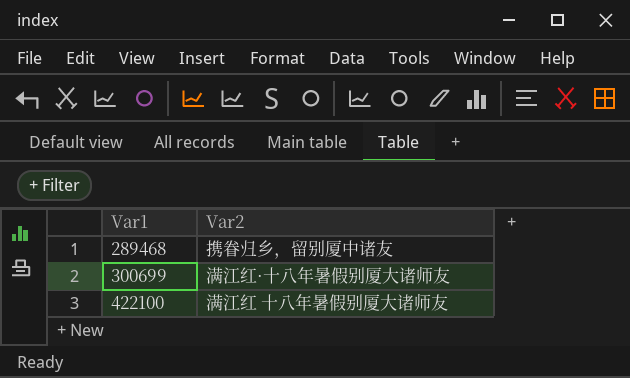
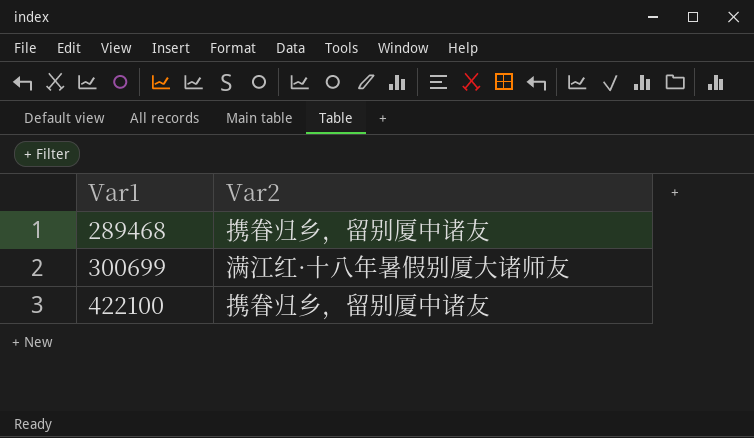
422100 | Var2: 满江红 十八年暑假别厦大诸师友 -> 携眷归乡，留别厦中诸友

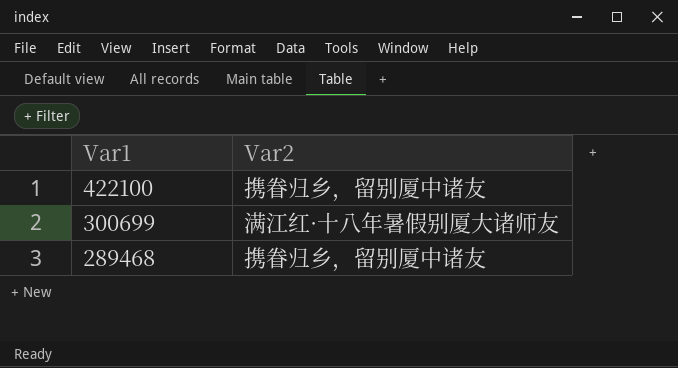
row order: Var1 ascending -> Var1 descending

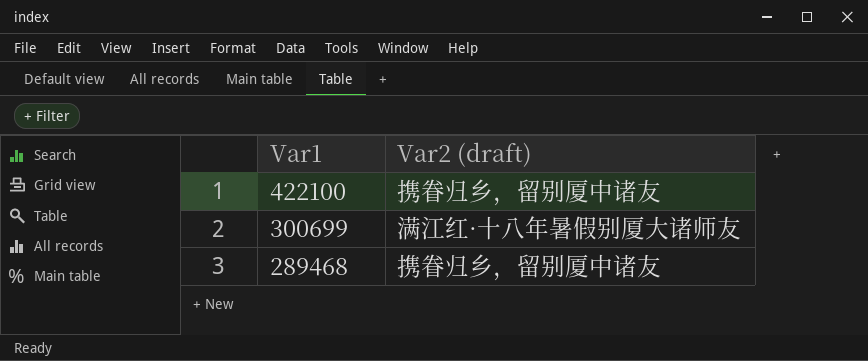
column name: Var2 -> Var2 (draft)

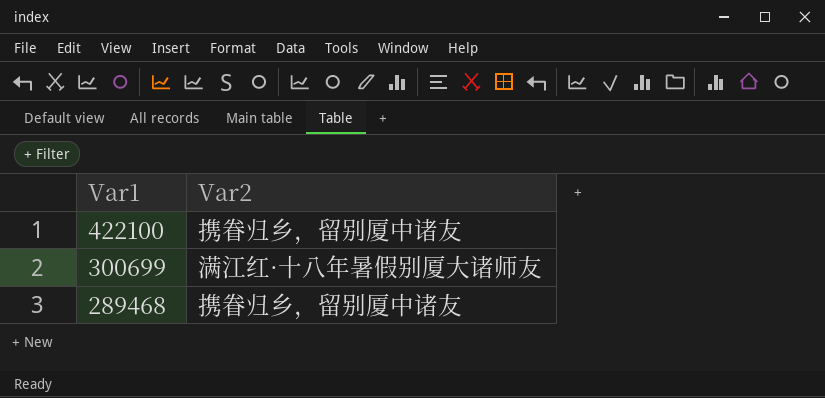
column name: Var2 (draft) -> Var2

